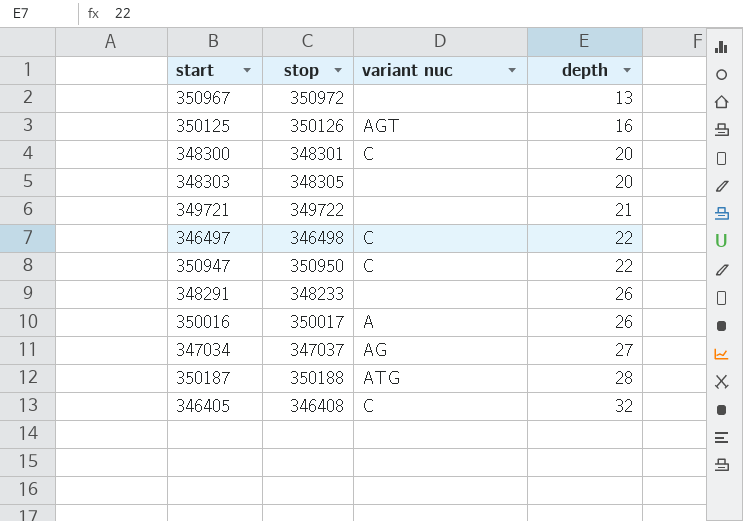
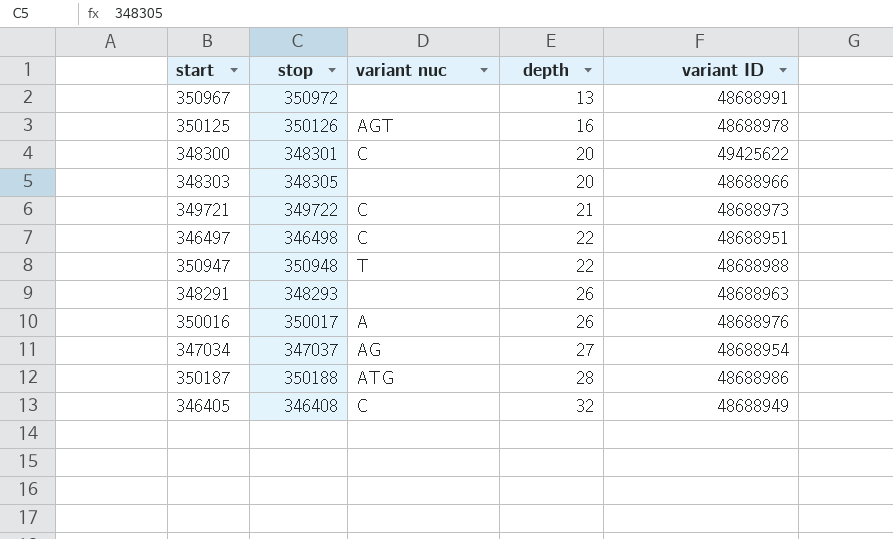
column variant ID | position: none -> 5
349721 | variant nuc: none -> C
350947 | stop: 350950 -> 350948
350947 | variant nuc: C -> T
348291 | stop: 348233 -> 348293

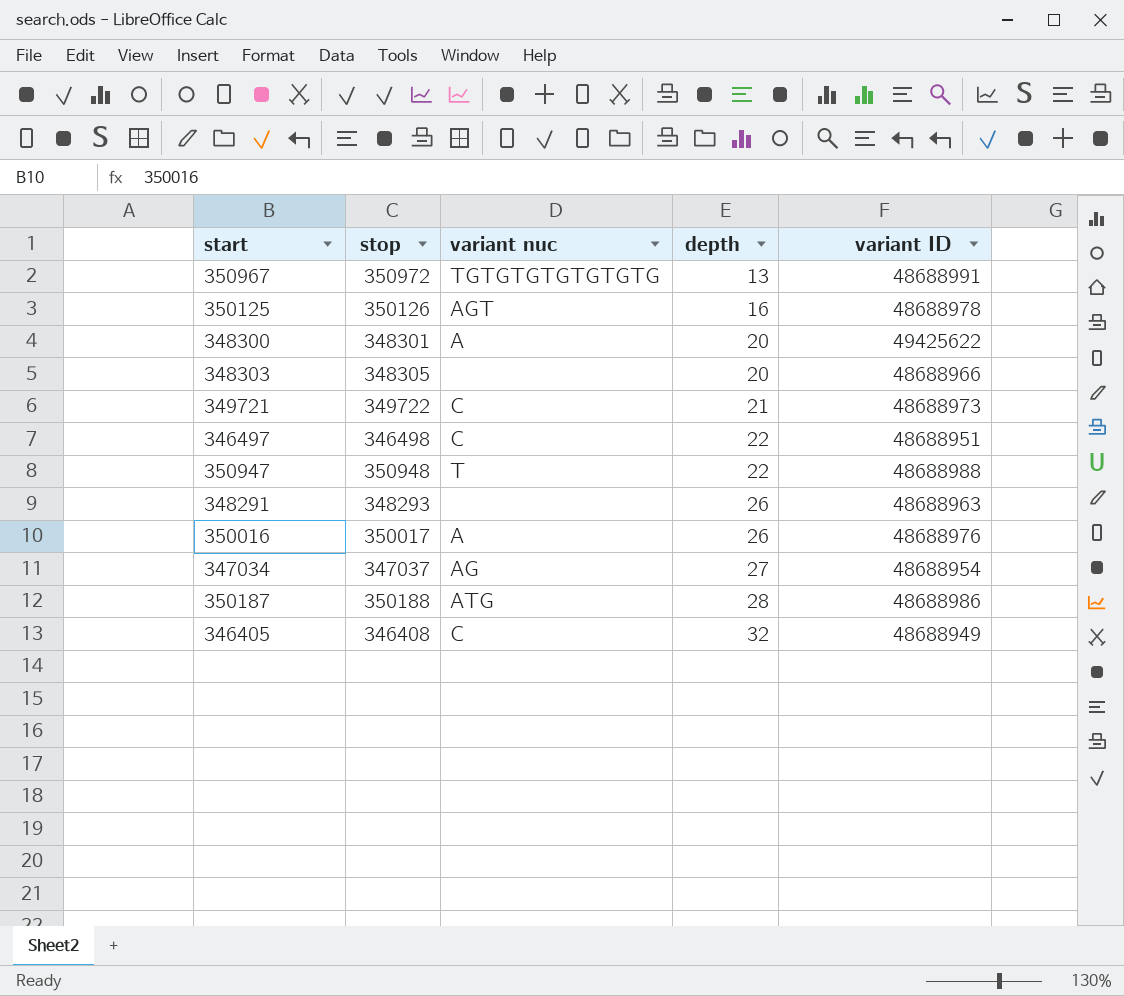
350967 | variant nuc: none -> TGTGTGTGTGTGTG
348300 | variant nuc: C -> A

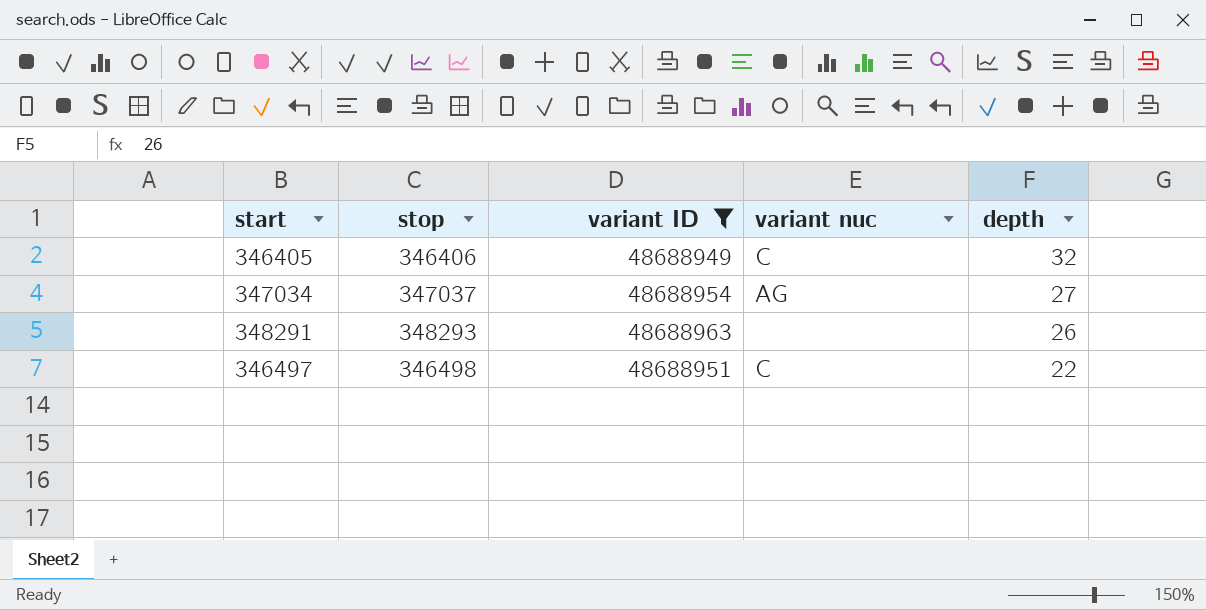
filter: none -> variant ID <= 48688963
row order: depth ascending -> depth descending
column variant ID | position: 5 -> 3
346405 | stop: 346408 -> 346406

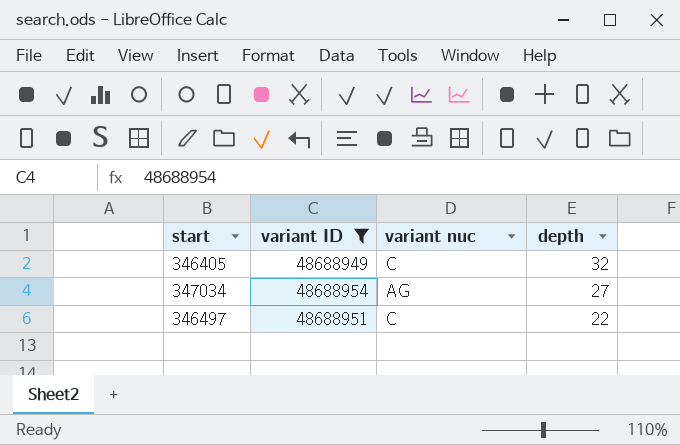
column stop | position: 2 -> none
row 348291: 348293 | 48688963 | none | 26 -> none

